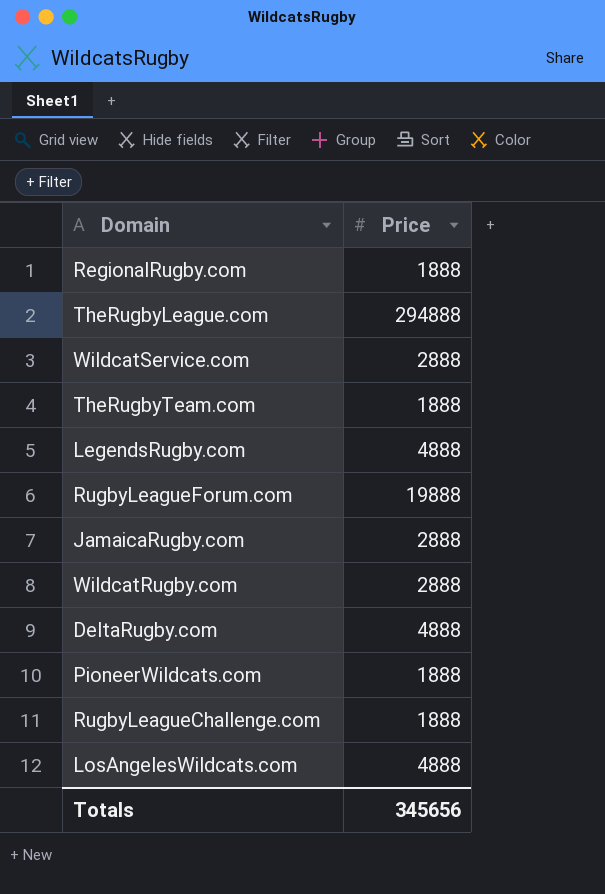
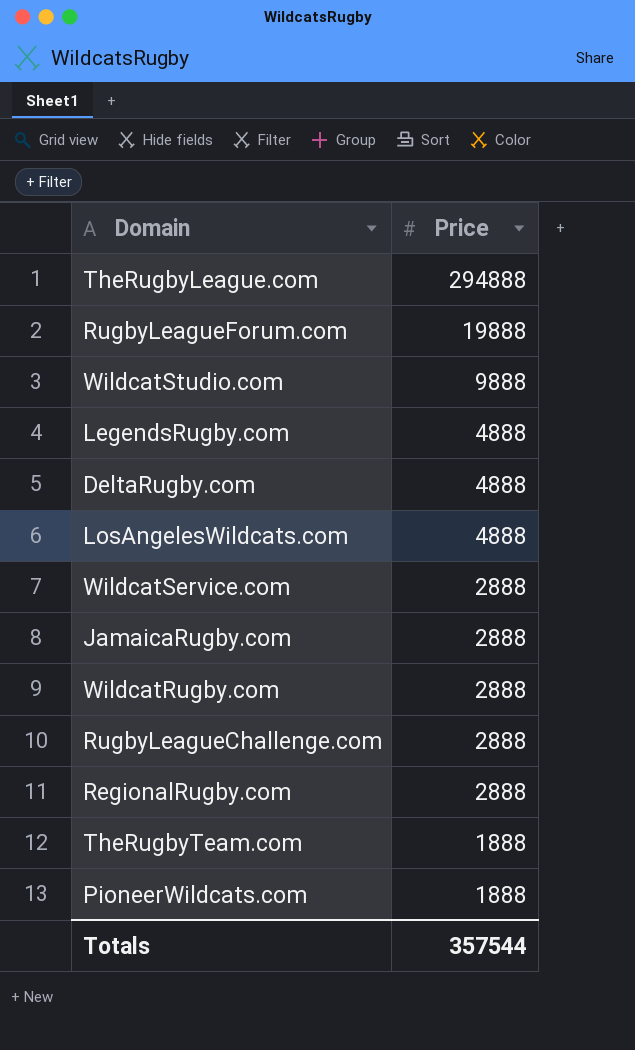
row order: none -> Price descending
row WildcatStudio.com: none -> 9888
RugbyLeagueChallenge.com | Price: 1888 -> 2888
RegionalRugby.com | Price: 1888 -> 2888
Totals | Price: 345656 -> 357544

